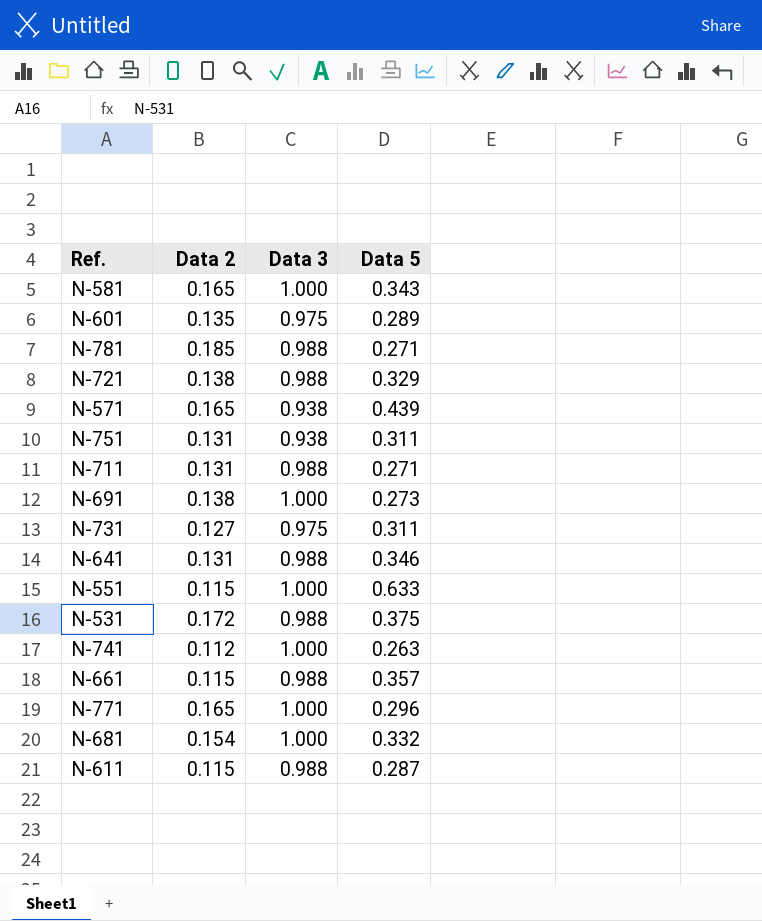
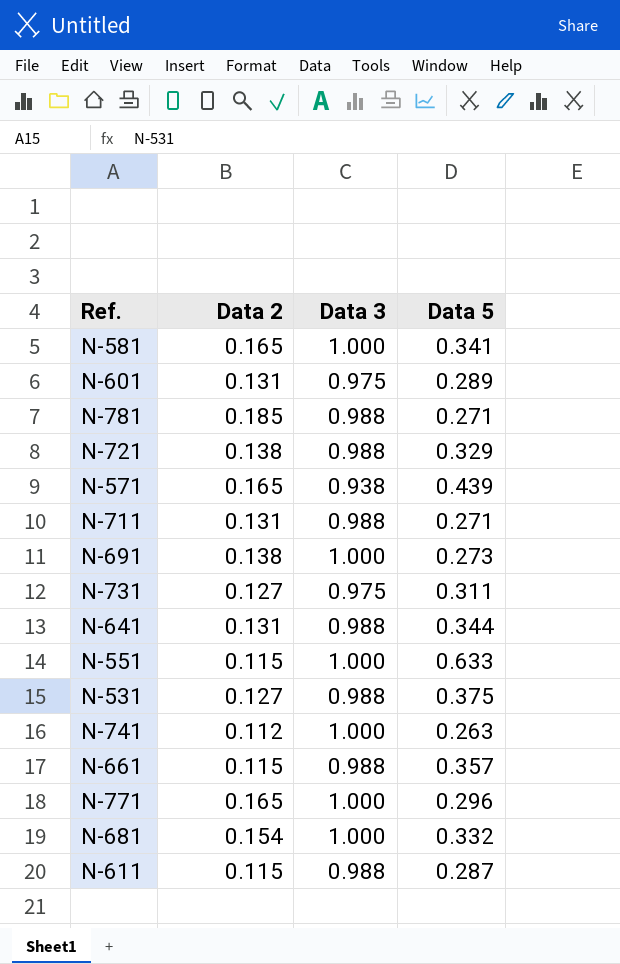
row N-751: 0.131 | 0.938 | 0.311 -> none
N-581 | Data 5: 0.343 -> 0.341
N-601 | Data 2: 0.135 -> 0.131
N-641 | Data 5: 0.346 -> 0.344
N-531 | Data 2: 0.172 -> 0.127

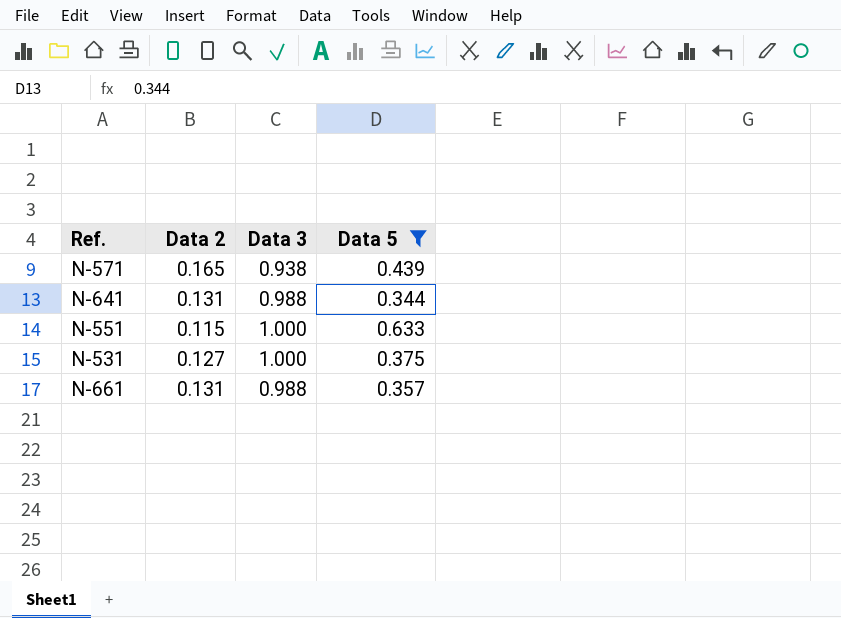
filter: none -> Data 5 >= 0.344
N-531 | Data 3: 0.988 -> 1.000
N-661 | Data 2: 0.115 -> 0.131

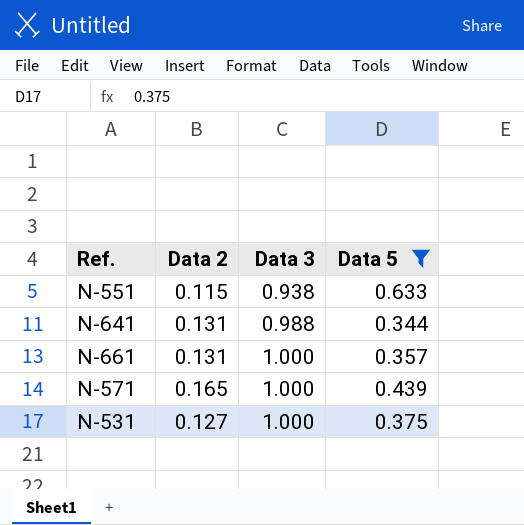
row order: none -> Data 3 ascending
N-551 | Data 3: 1.000 -> 0.938
N-661 | Data 3: 0.988 -> 1.000
N-571 | Data 3: 0.938 -> 1.000

